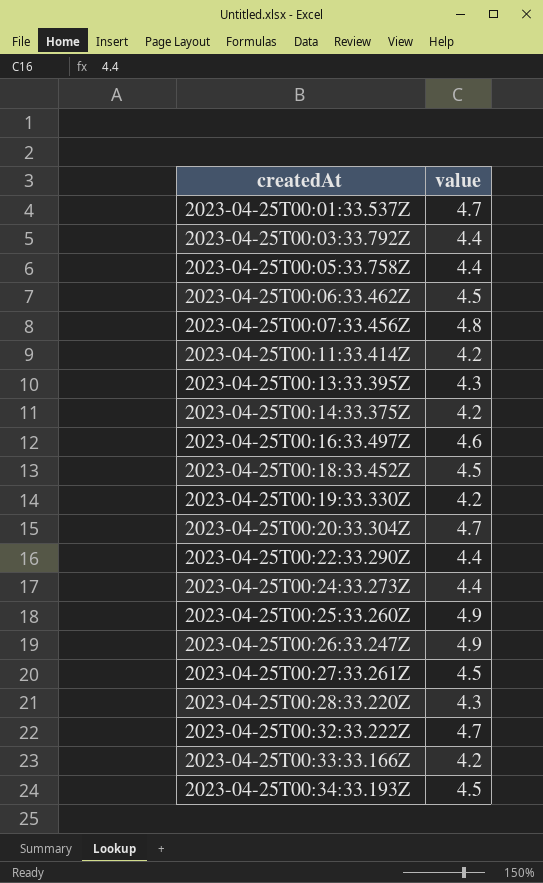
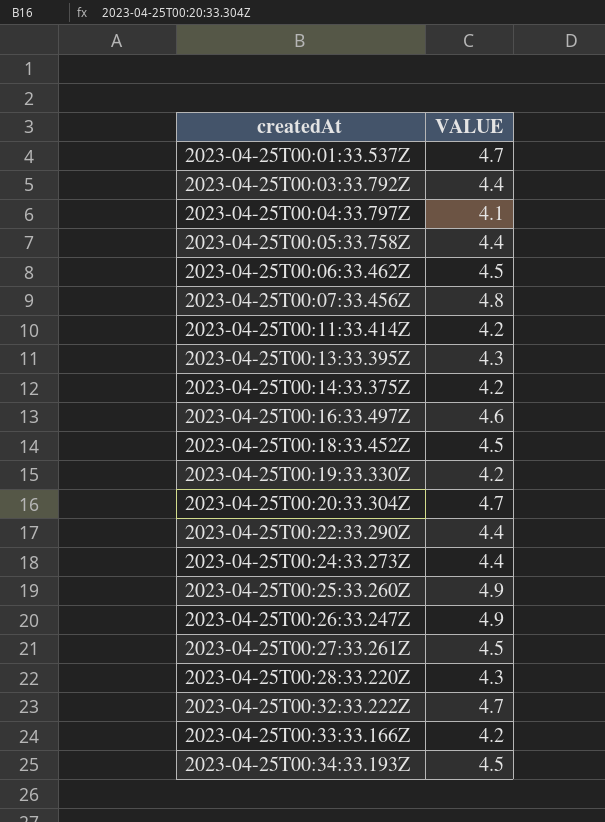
column name: value -> VALUE
row 2023-04-25T00:04:33.797Z: none -> 4.1

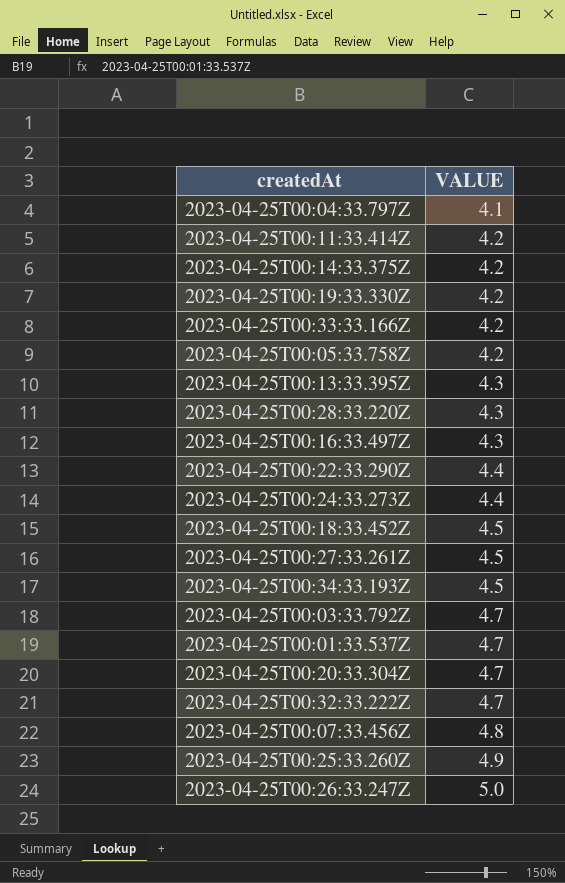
row order: createdAt ascending -> VALUE ascending
row 2023-04-25T00:06:33.462Z: 4.5 -> none
2023-04-25T00:05:33.758Z | VALUE: 4.4 -> 4.2
2023-04-25T00:16:33.497Z | VALUE: 4.6 -> 4.3
2023-04-25T00:03:33.792Z | VALUE: 4.4 -> 4.7
2023-04-25T00:26:33.247Z | VALUE: 4.9 -> 5.0

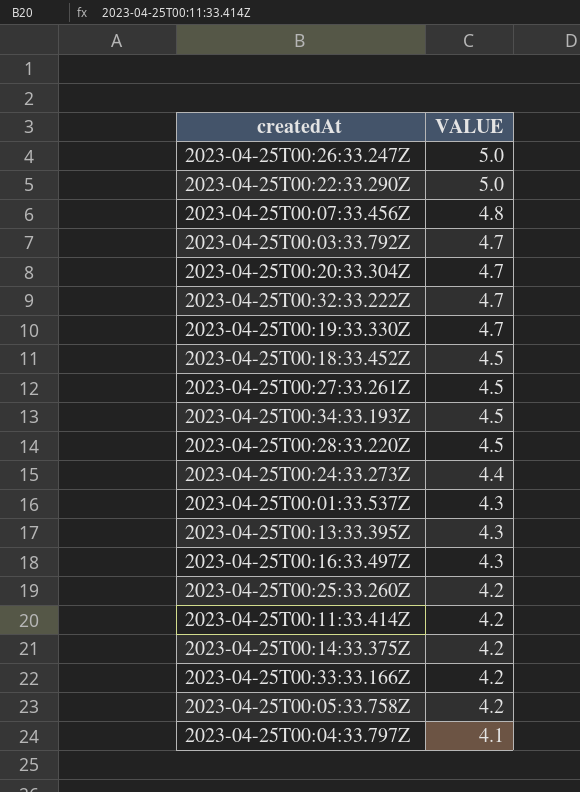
row order: VALUE ascending -> VALUE descending
2023-04-25T00:22:33.290Z | VALUE: 4.4 -> 5.0
2023-04-25T00:19:33.330Z | VALUE: 4.2 -> 4.7
2023-04-25T00:28:33.220Z | VALUE: 4.3 -> 4.5
2023-04-25T00:01:33.537Z | VALUE: 4.7 -> 4.3
2023-04-25T00:25:33.260Z | VALUE: 4.9 -> 4.2

